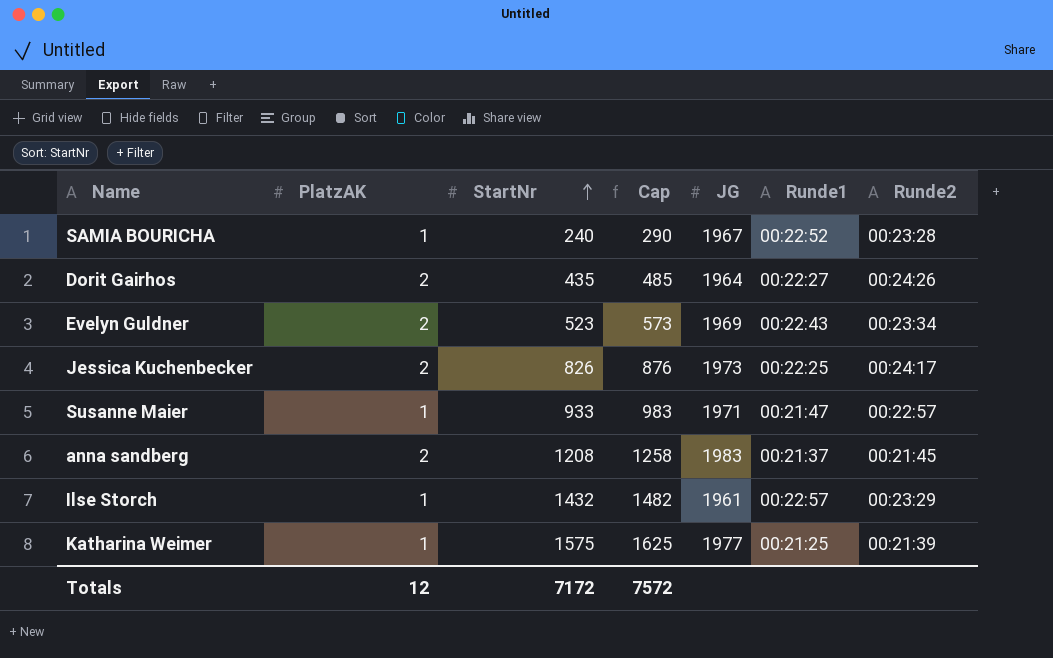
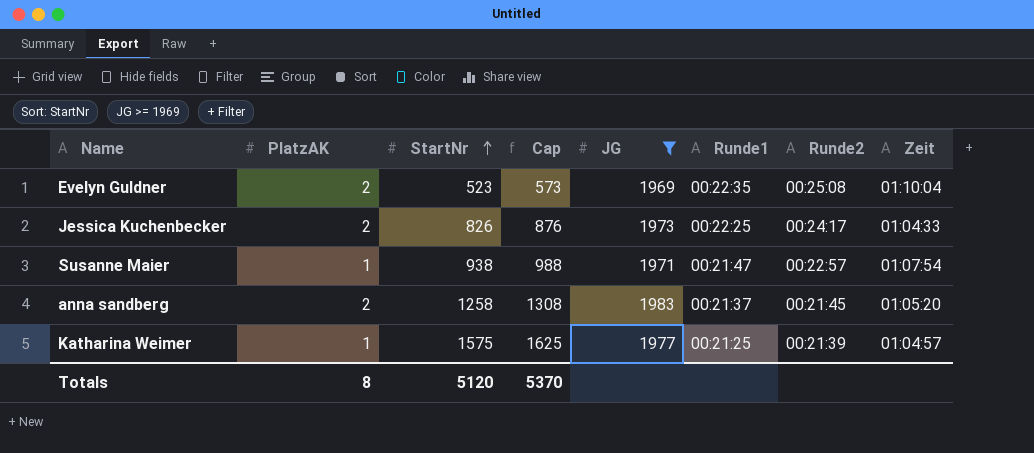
filter: none -> JG >= 1969
column Zeit | position: none -> 8
Evelyn Guldner | Runde1: 00:22:43 -> 00:22:35
Evelyn Guldner | Runde2: 00:23:34 -> 00:25:08
Susanne Maier | StartNr: 933 -> 938
Susanne Maier | Cap: 983 -> 988
anna sandberg | StartNr: 1208 -> 1258
anna sandberg | Cap: 1258 -> 1308
Totals | PlatzAK: 12 -> 8
Totals | StartNr: 7172 -> 5120
Totals | Cap: 7572 -> 5370

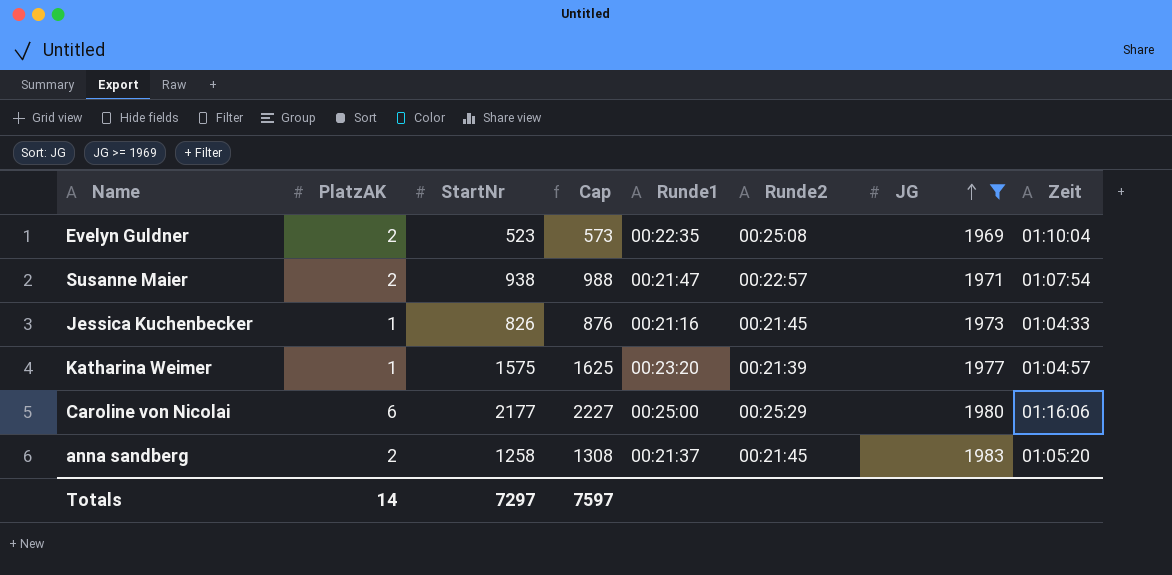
row order: StartNr ascending -> JG ascending
column JG | position: 5 -> 7
Susanne Maier | PlatzAK: 1 -> 2
Jessica Kuchenbecker | PlatzAK: 2 -> 1
Jessica Kuchenbecker | Runde1: 00:22:25 -> 00:21:16
Jessica Kuchenbecker | Runde2: 00:24:17 -> 00:21:45
Katharina Weimer | Runde1: 00:21:25 -> 00:23:20
row Caroline von Nicolai: none -> 6 | 2177 | 2227 | 00:25:00 | 00:25:29 | 1980 | 01:16:06
Totals | PlatzAK: 8 -> 14
Totals | StartNr: 5120 -> 7297
Totals | Cap: 5370 -> 7597

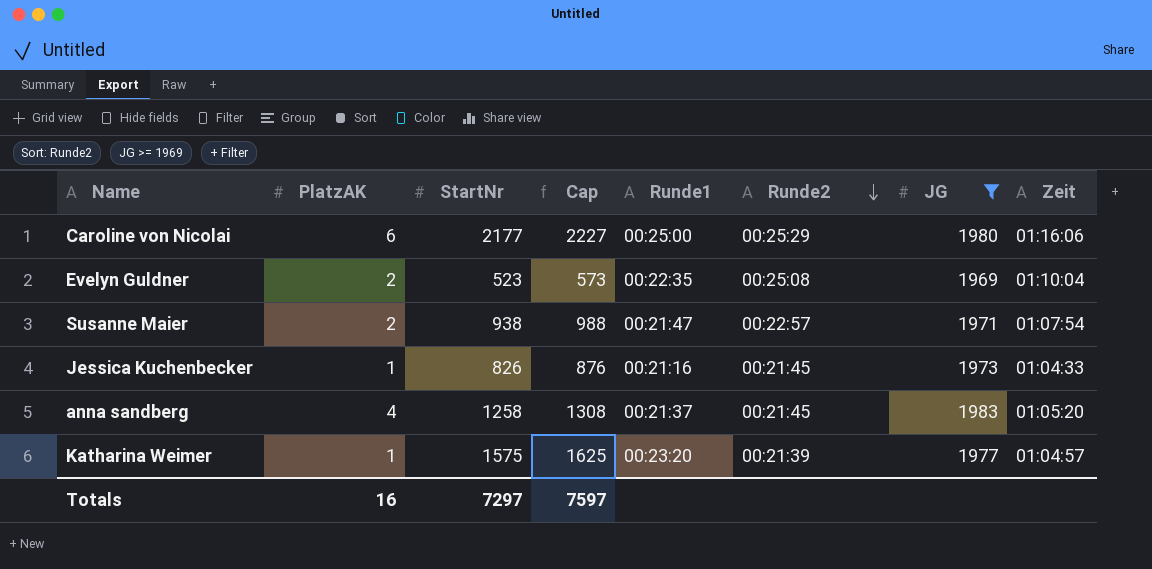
row order: JG ascending -> Runde2 descending
anna sandberg | PlatzAK: 2 -> 4
Totals | PlatzAK: 14 -> 16

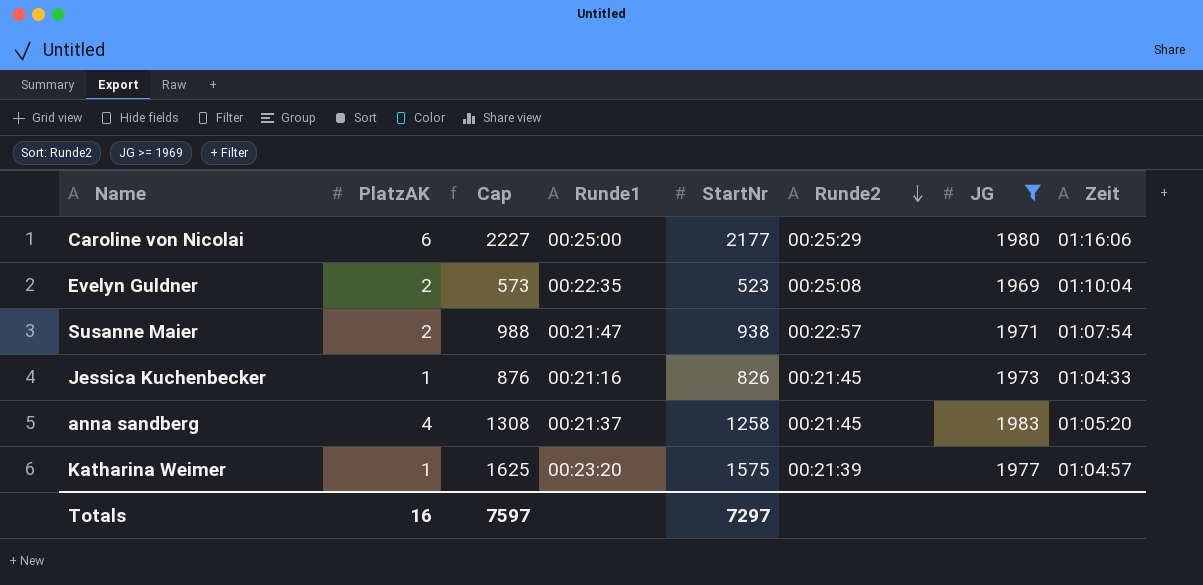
column StartNr | position: 3 -> 5

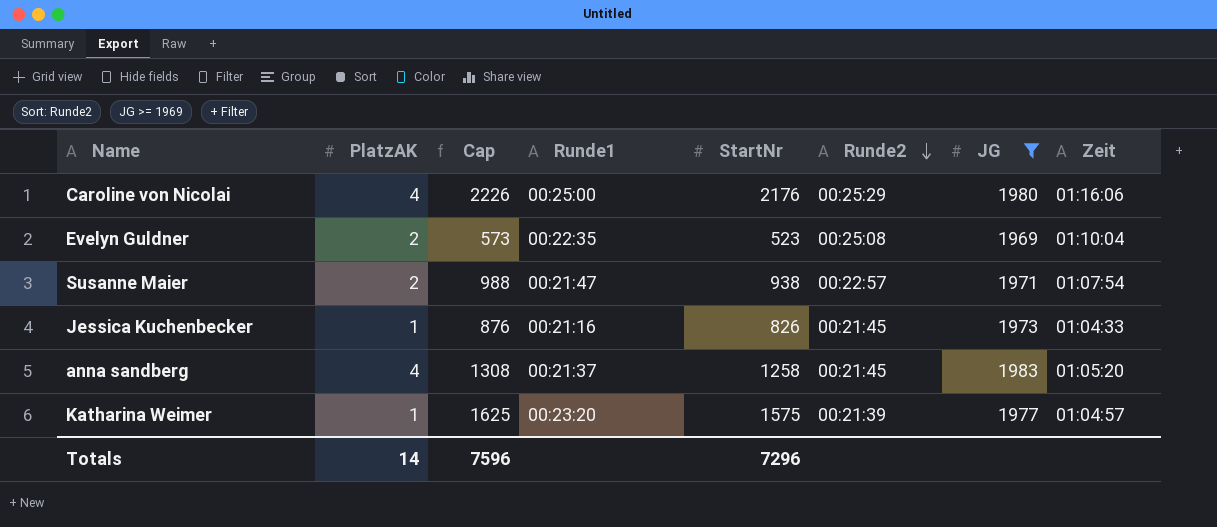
Caroline von Nicolai | PlatzAK: 6 -> 4
Caroline von Nicolai | Cap: 2227 -> 2226
Caroline von Nicolai | StartNr: 2177 -> 2176
Totals | PlatzAK: 16 -> 14
Totals | Cap: 7597 -> 7596
Totals | StartNr: 7297 -> 7296

